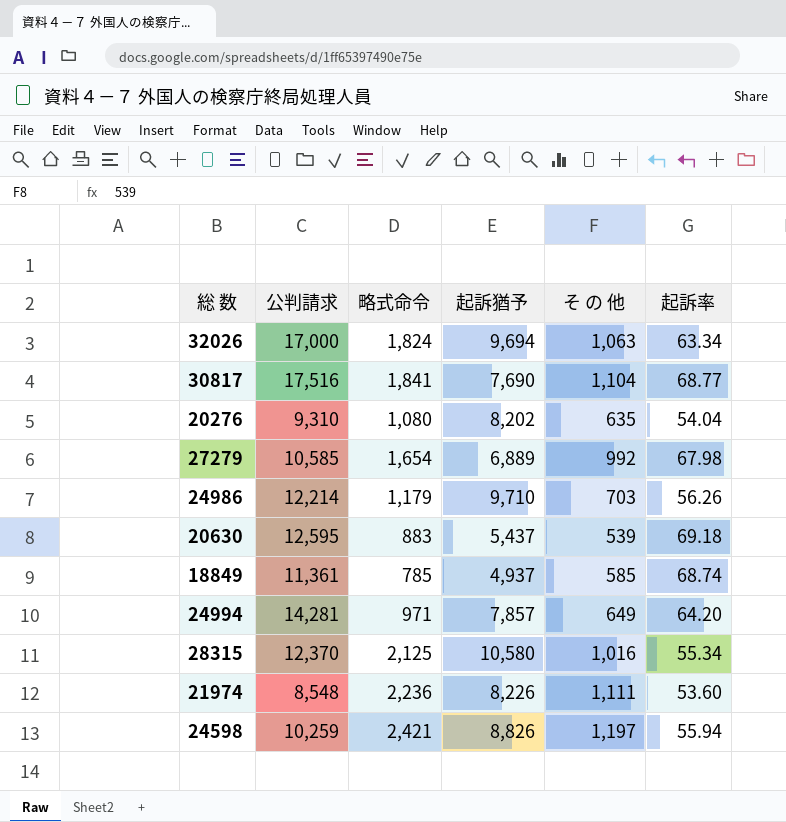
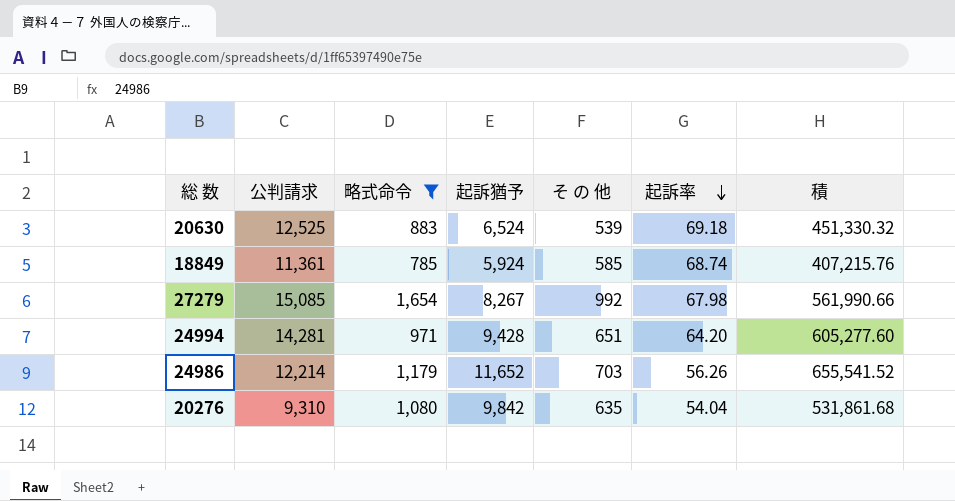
filter: none -> 略式命令 <= 1,654
row order: none -> 起訴率 descending
column 積 | formula: none -> [起訴猶予] * [起訴率]
20630 | 公判請求: 12,595 -> 12,525
20630 | 起訴猶予: 5,437 -> 6,524
18849 | 起訴猶予: 4,937 -> 5,924
27279 | 公判請求: 10,585 -> 15,085
27279 | 起訴猶予: 6,889 -> 8,267
24994 | 起訴猶予: 7,857 -> 9,428
24994 | そ の 他: 649 -> 651
24986 | 起訴猶予: 9,710 -> 11,652
20276 | 起訴猶予: 8,202 -> 9,842

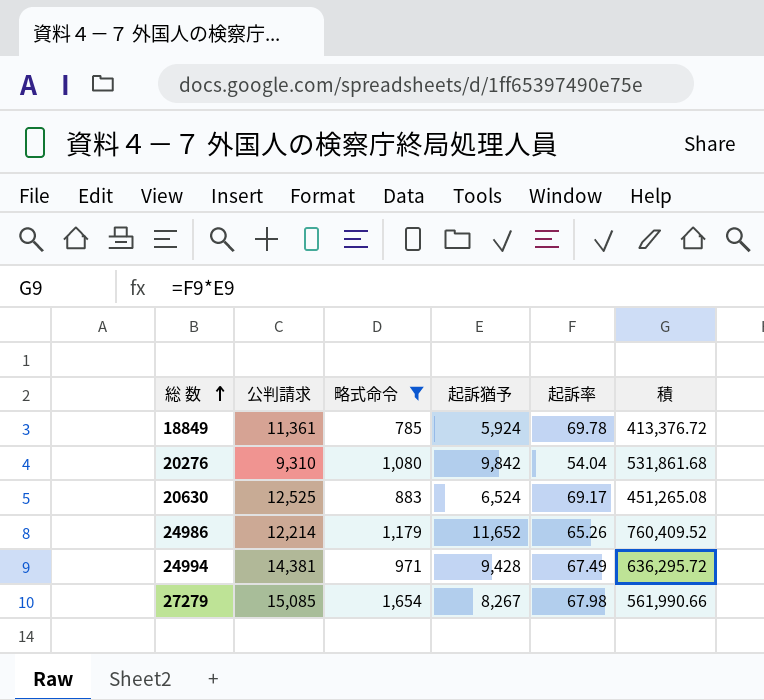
row order: 起訴率 descending -> 総 数 ascending
column そ の 他 | position: 5 -> none
18849 | 起訴率: 68.74 -> 69.78
18849 | 積: 407,215.76 -> 413,376.72
20630 | 起訴率: 69.18 -> 69.17
20630 | 積: 451,330.32 -> 451,265.08
24986 | 起訴率: 56.26 -> 65.26
24986 | 積: 655,541.52 -> 760,409.52
24994 | 公判請求: 14,281 -> 14,381
24994 | 起訴率: 64.20 -> 67.49
24994 | 積: 605,277.60 -> 636,295.72

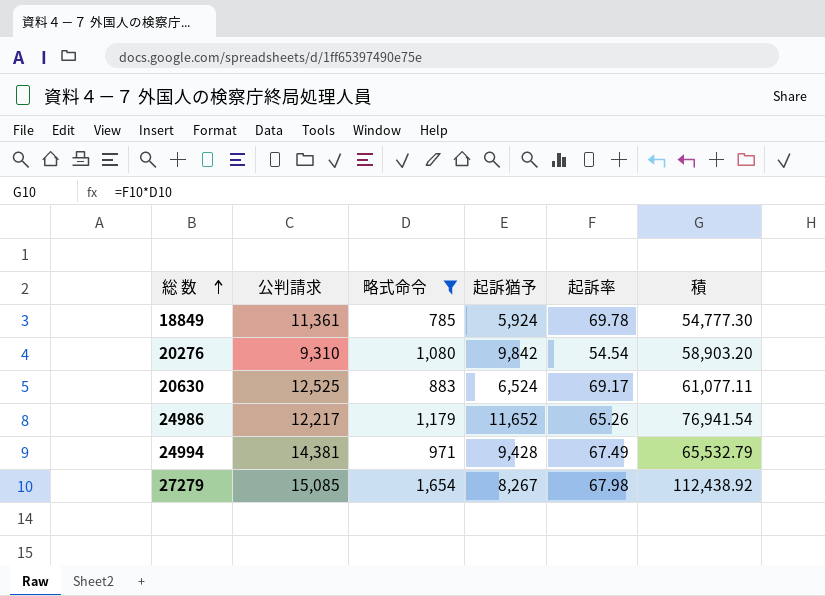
column 積 | formula: [起訴猶予] * [起訴率] -> [略式命令] * [起訴率]
20276 | 起訴率: 54.04 -> 54.54
24986 | 公判請求: 12,214 -> 12,217

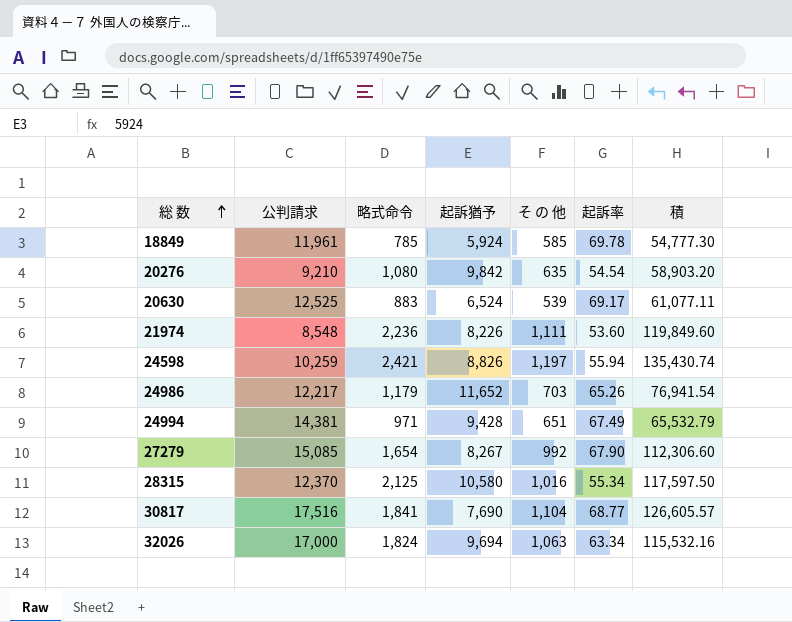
filter: 略式命令 <= 1,654 -> none
column そ の 他 | position: none -> 5
18849 | 公判請求: 11,361 -> 11,961
20276 | 公判請求: 9,310 -> 9,210
27279 | 起訴率: 67.98 -> 67.90
27279 | 積: 112,438.92 -> 112,306.60

